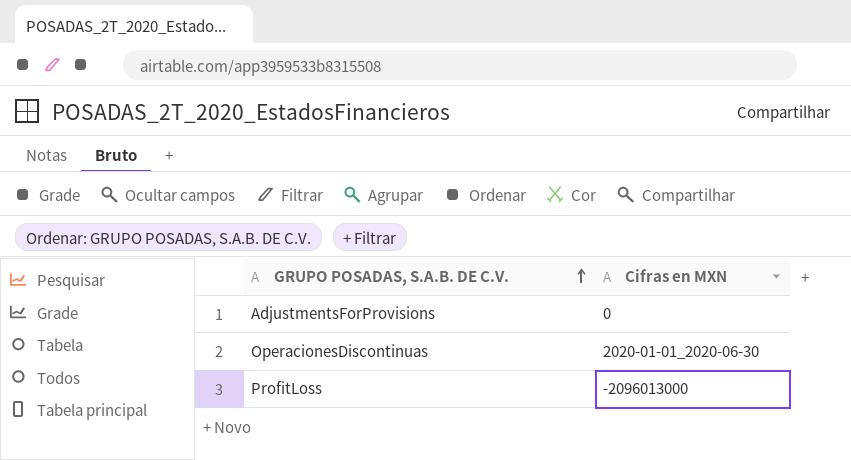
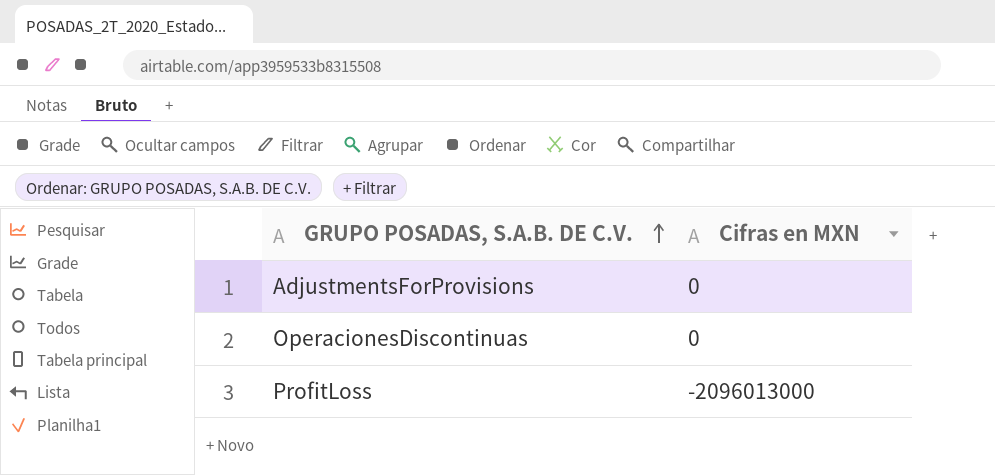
OperacionesDiscontinuas | Cifras en MXN: 2020-01-01_2020-06-30 -> 0

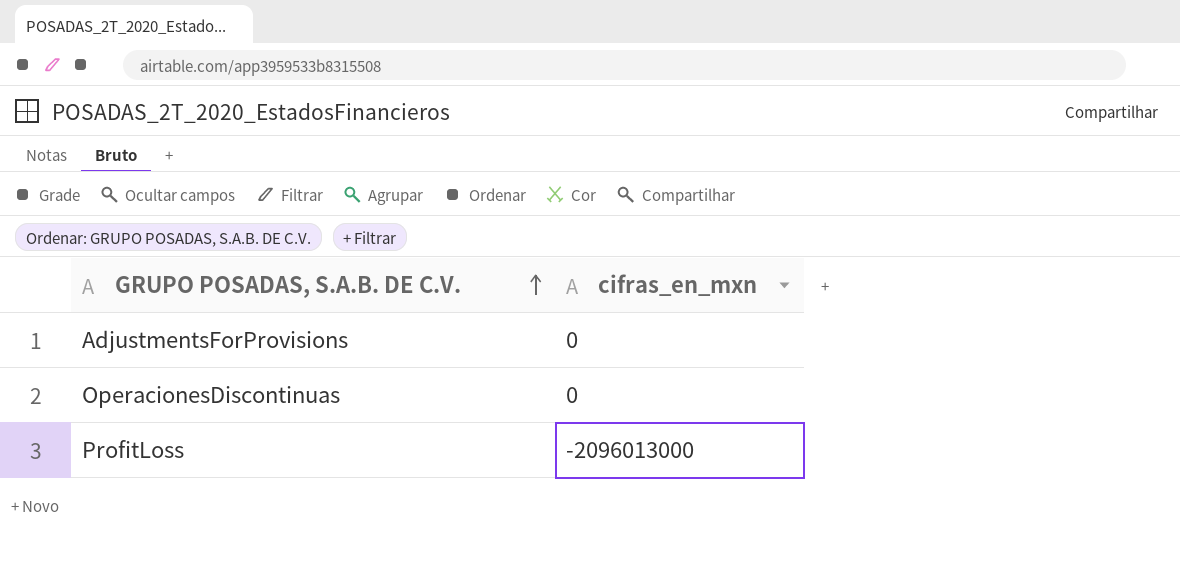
column name: Cifras en MXN -> cifras_en_mxn

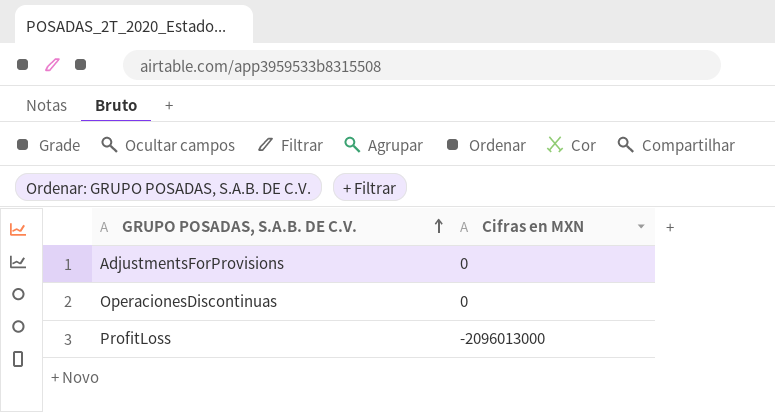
column name: cifras_en_mxn -> Cifras en MXN

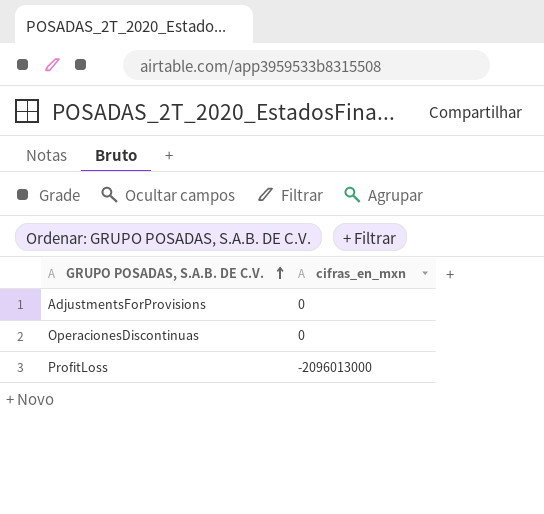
column name: Cifras en MXN -> cifras_en_mxn

